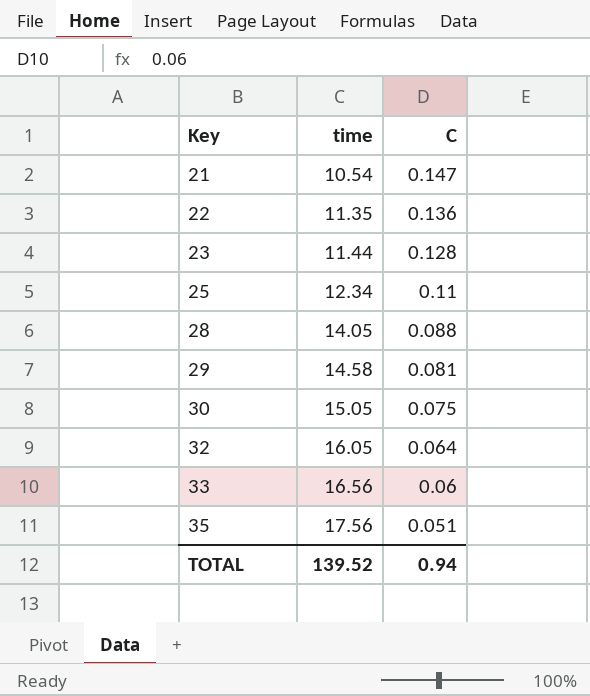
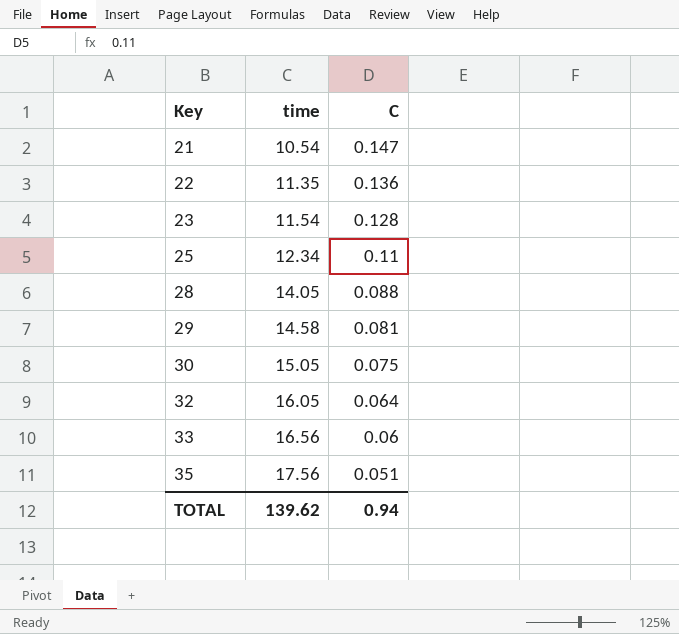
23 | time: 11.44 -> 11.54
TOTAL | time: 139.52 -> 139.62

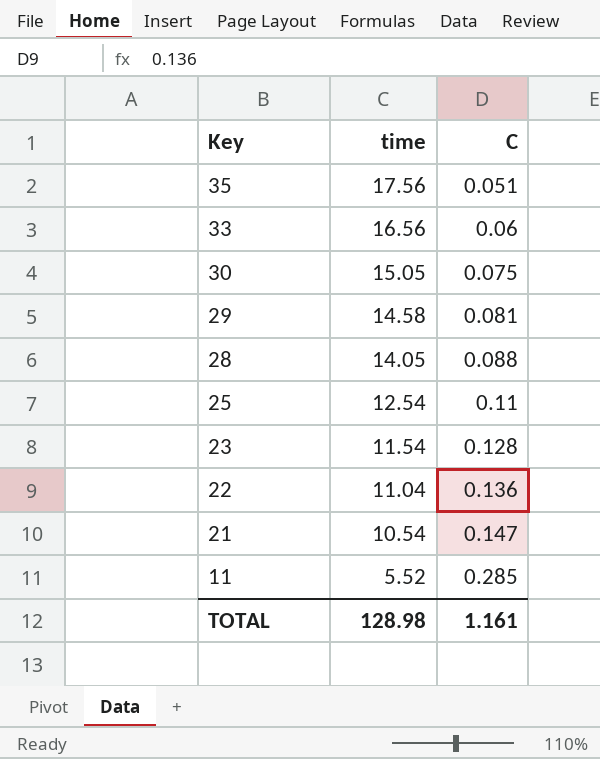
row order: Key ascending -> Key descending
row 32: 16.05 | 0.064 -> none
25 | time: 12.34 -> 12.54
22 | time: 11.35 -> 11.04
row 11: none -> 5.52 | 0.285
TOTAL | time: 139.62 -> 128.98
TOTAL | C: 0.94 -> 1.161

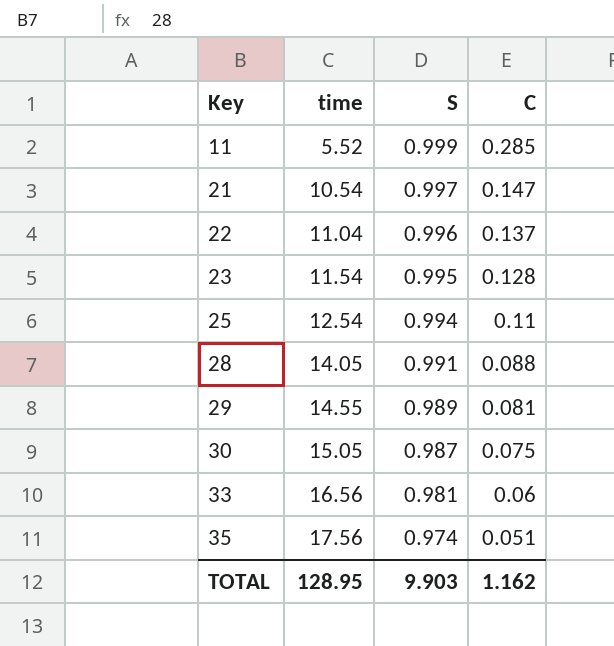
row order: Key descending -> Key ascending
column S | position: none -> 3
22 | C: 0.136 -> 0.137
29 | time: 14.58 -> 14.55
TOTAL | time: 128.98 -> 128.95
TOTAL | C: 1.161 -> 1.162

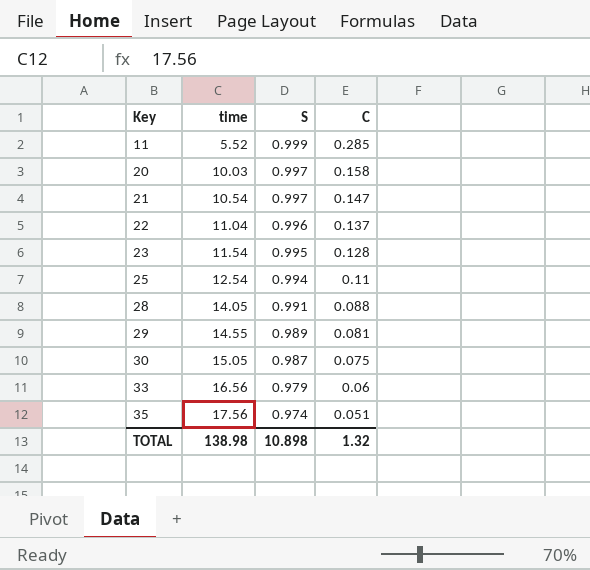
row 20: none -> 10.03 | 0.997 | 0.158
33 | S: 0.981 -> 0.979
TOTAL | time: 128.95 -> 138.98
TOTAL | S: 9.903 -> 10.898
TOTAL | C: 1.162 -> 1.32

